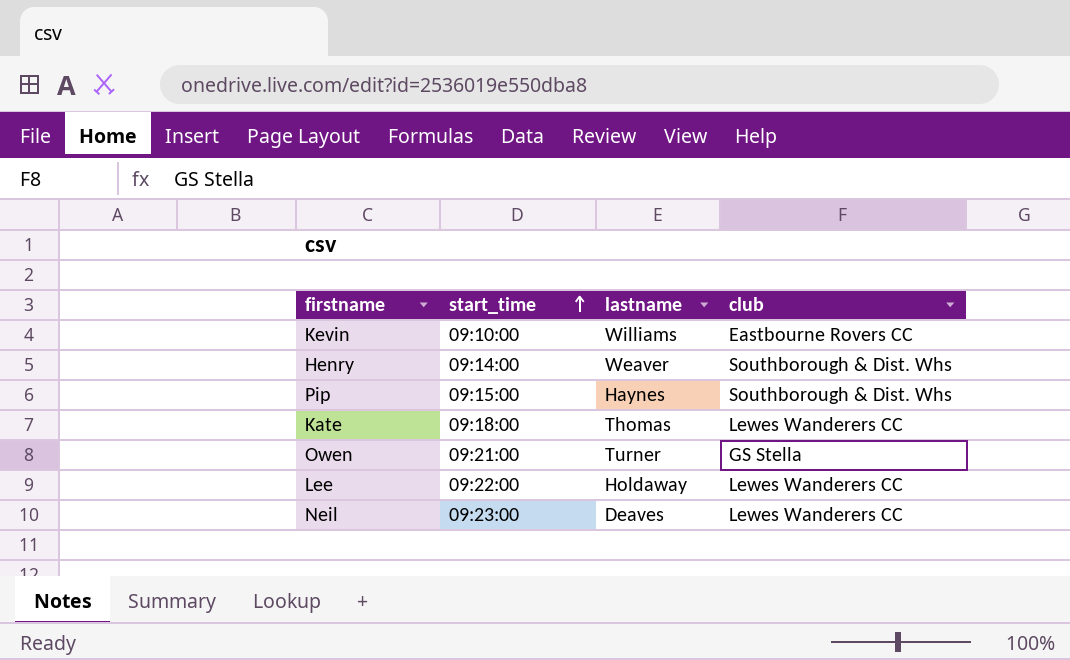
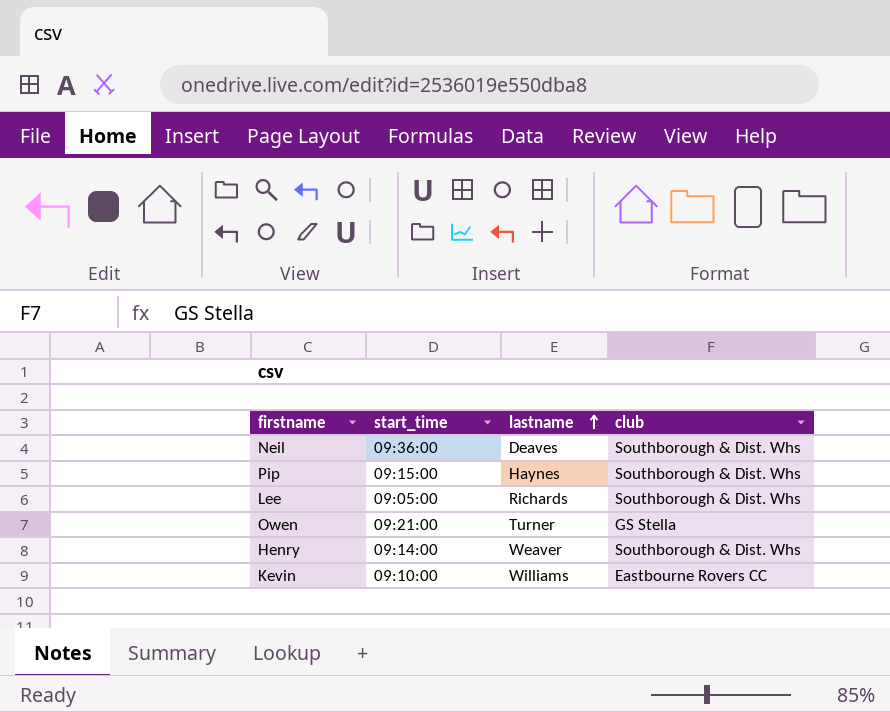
row order: start_time ascending -> lastname ascending
row Kate: 09:18:00 | Thomas | Lewes Wanderers CC -> none
Neil | start_time: 09:23:00 -> 09:36:00
Neil | club: Lewes Wanderers CC -> Southborough & Dist. Whs
Lee | start_time: 09:22:00 -> 09:05:00
Lee | lastname: Holdaway -> Richards
Lee | club: Lewes Wanderers CC -> Southborough & Dist. Whs

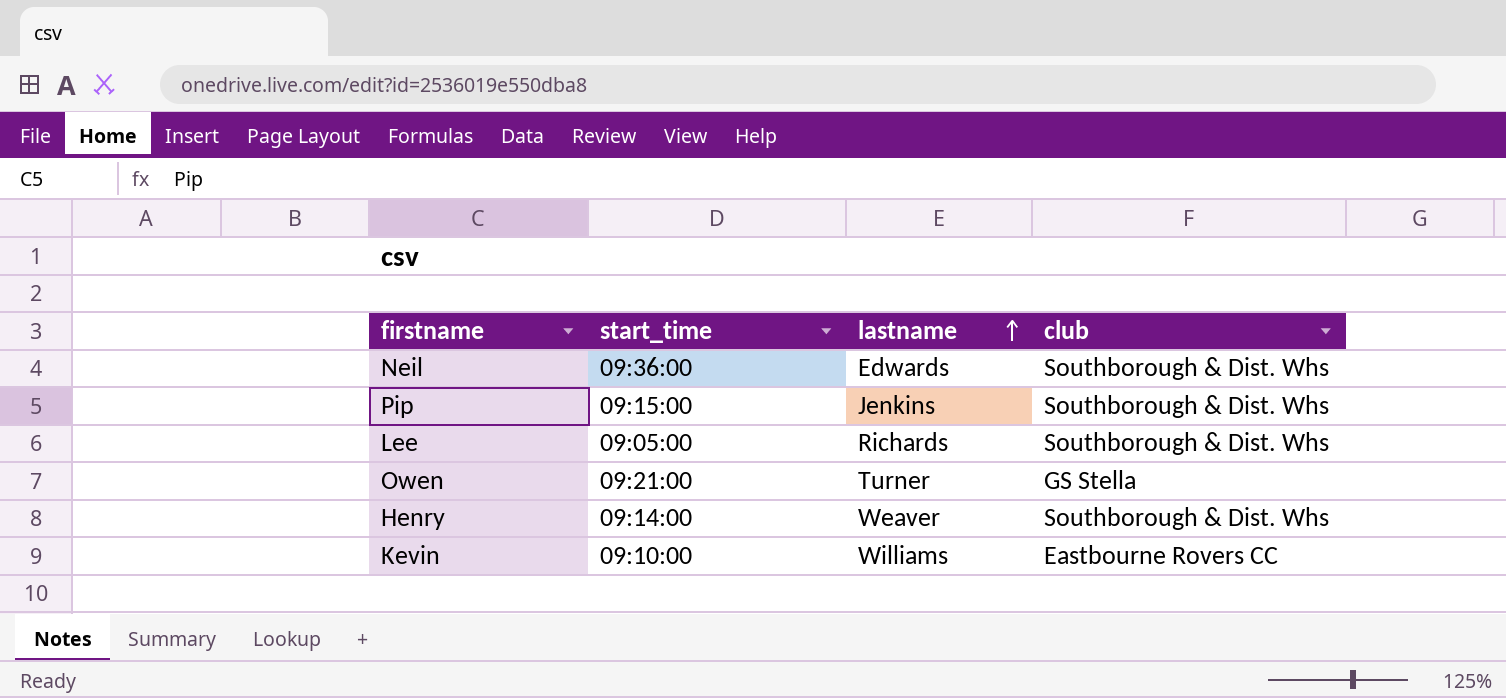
Neil | lastname: Deaves -> Edwards
Pip | lastname: Haynes -> Jenkins

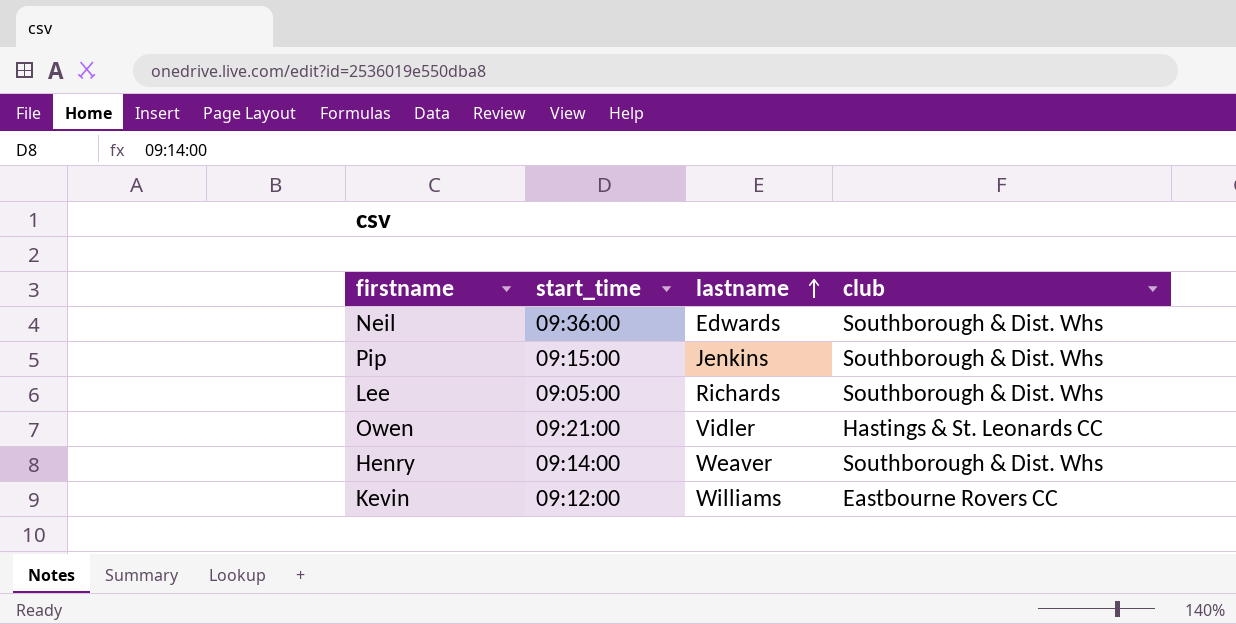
Owen | lastname: Turner -> Vidler
Owen | club: GS Stella -> Hastings & St. Leonards CC
Kevin | start_time: 09:10:00 -> 09:12:00

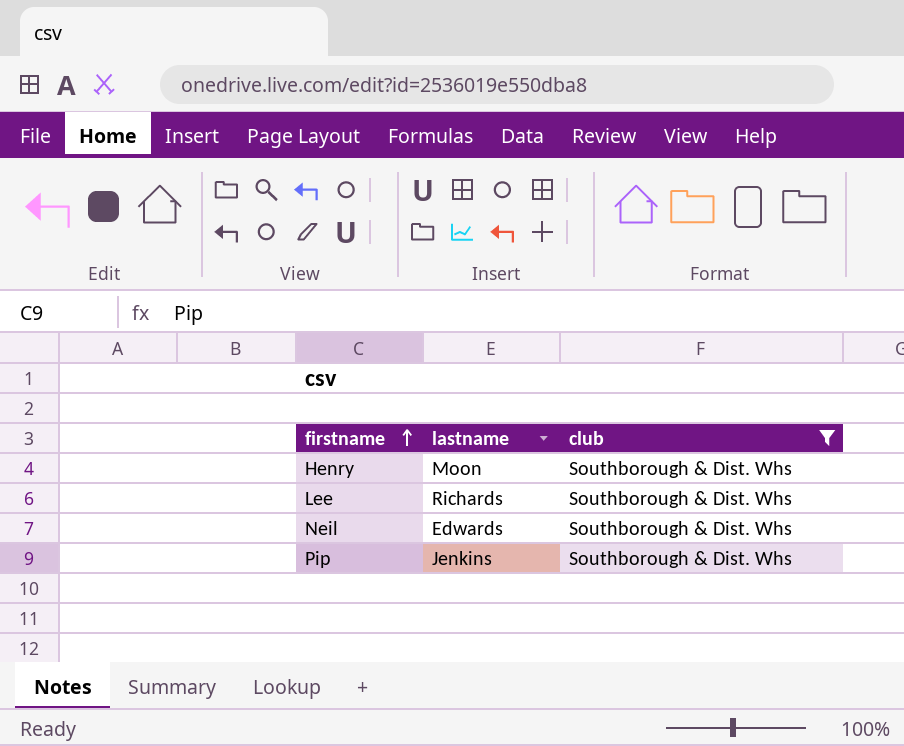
filter: none -> club = Southborough & Dist. Whs
row order: lastname ascending -> firstname ascending
column start_time | position: 2 -> none
Henry | lastname: Weaver -> Moon

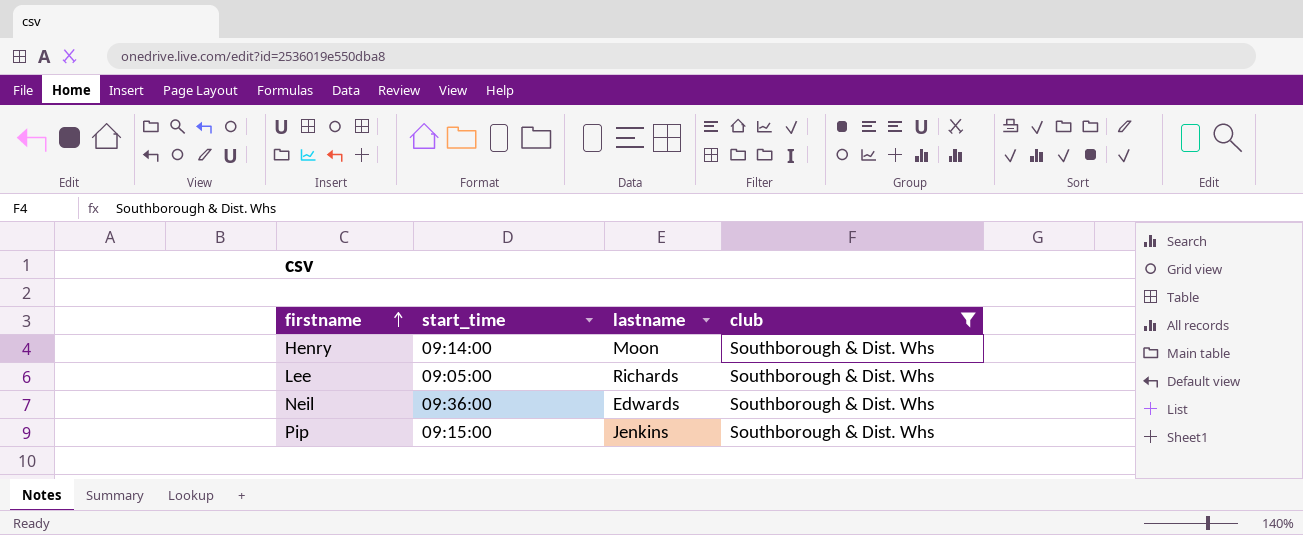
column start_time | position: none -> 2

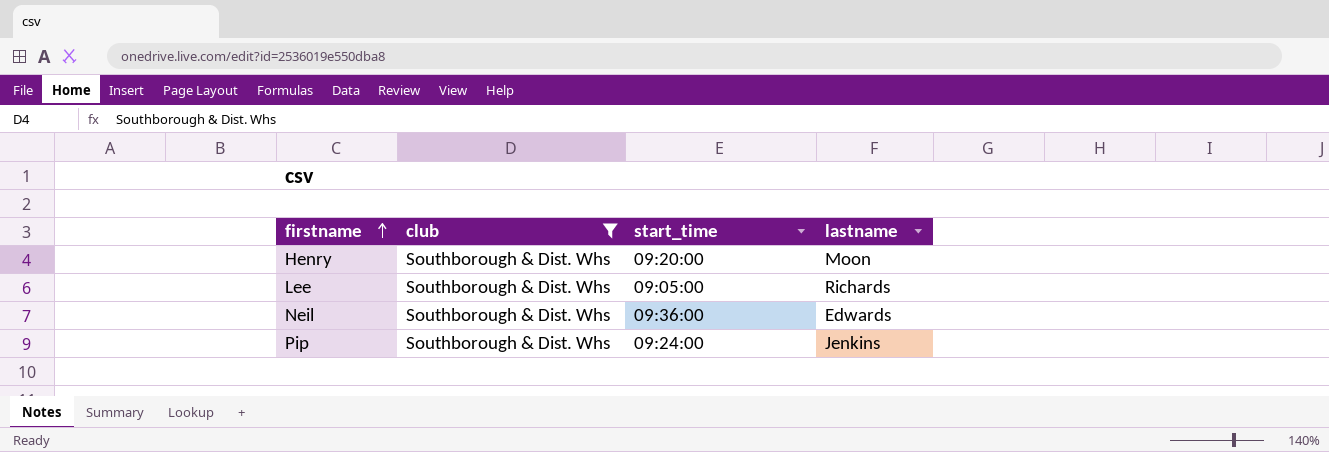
column club | position: 4 -> 2
Henry | start_time: 09:14:00 -> 09:20:00
Pip | start_time: 09:15:00 -> 09:24:00

